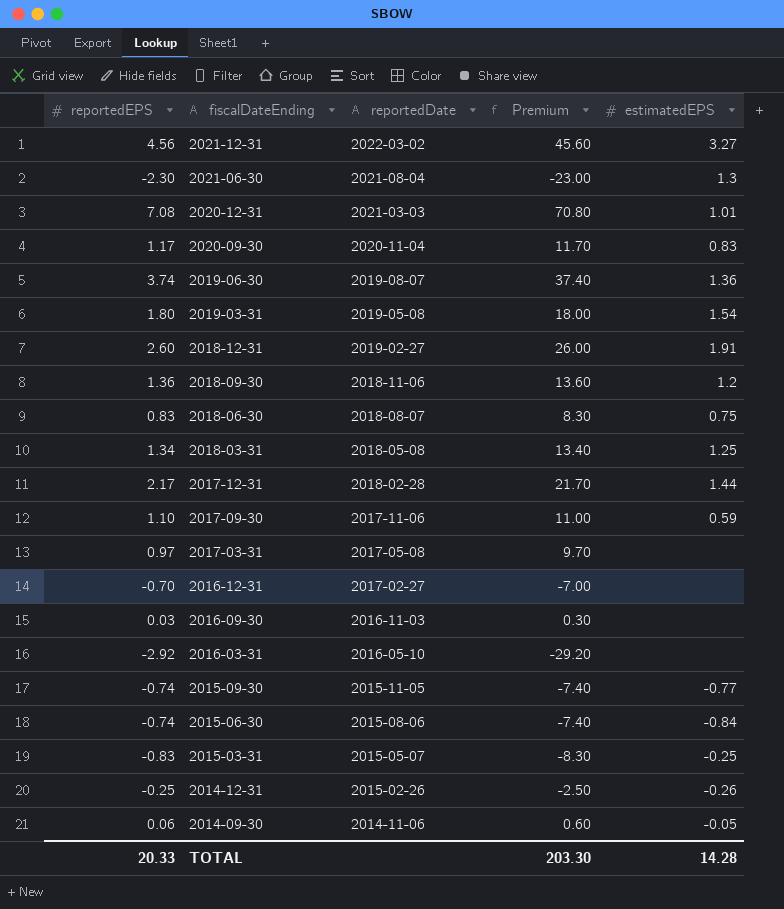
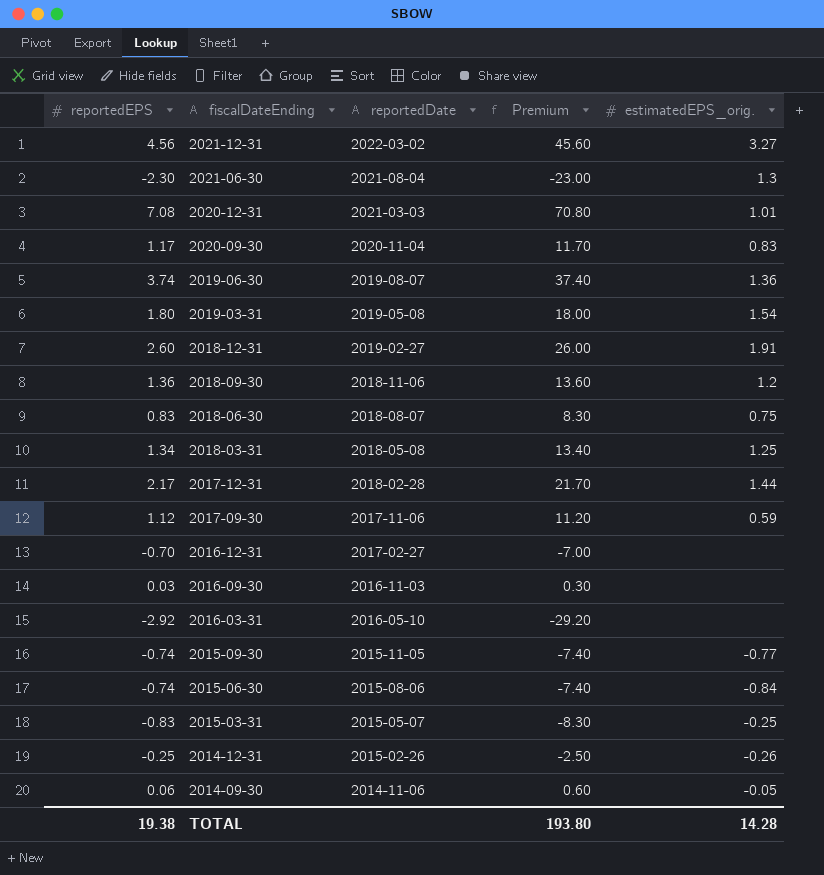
column name: estimatedEPS -> estimatedEPS_orig.
row 2017-03-31: 0.97 | 2017-05-08 | 9.70 | none -> none
2017-09-30 | reportedEPS: 1.10 -> 1.12
2017-09-30 | Premium: 11.00 -> 11.20
TOTAL | reportedEPS: 20.33 -> 19.38
TOTAL | Premium: 203.30 -> 193.80

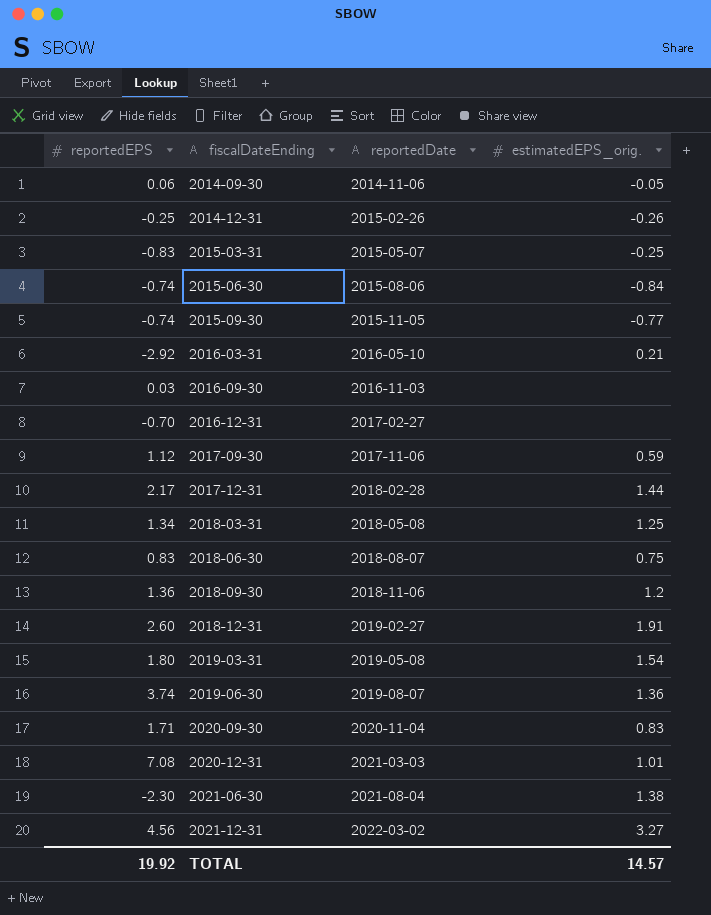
row order: fiscalDateEnding descending -> fiscalDateEnding ascending
column Premium | formula: [reportedEPS] * 10 -> none
2016-03-31 | estimatedEPS_orig.: none -> 0.21
2020-09-30 | reportedEPS: 1.17 -> 1.71
2021-06-30 | estimatedEPS_orig.: 1.3 -> 1.38
TOTAL | reportedEPS: 19.38 -> 19.92
TOTAL | estimatedEPS_orig.: 14.28 -> 14.57

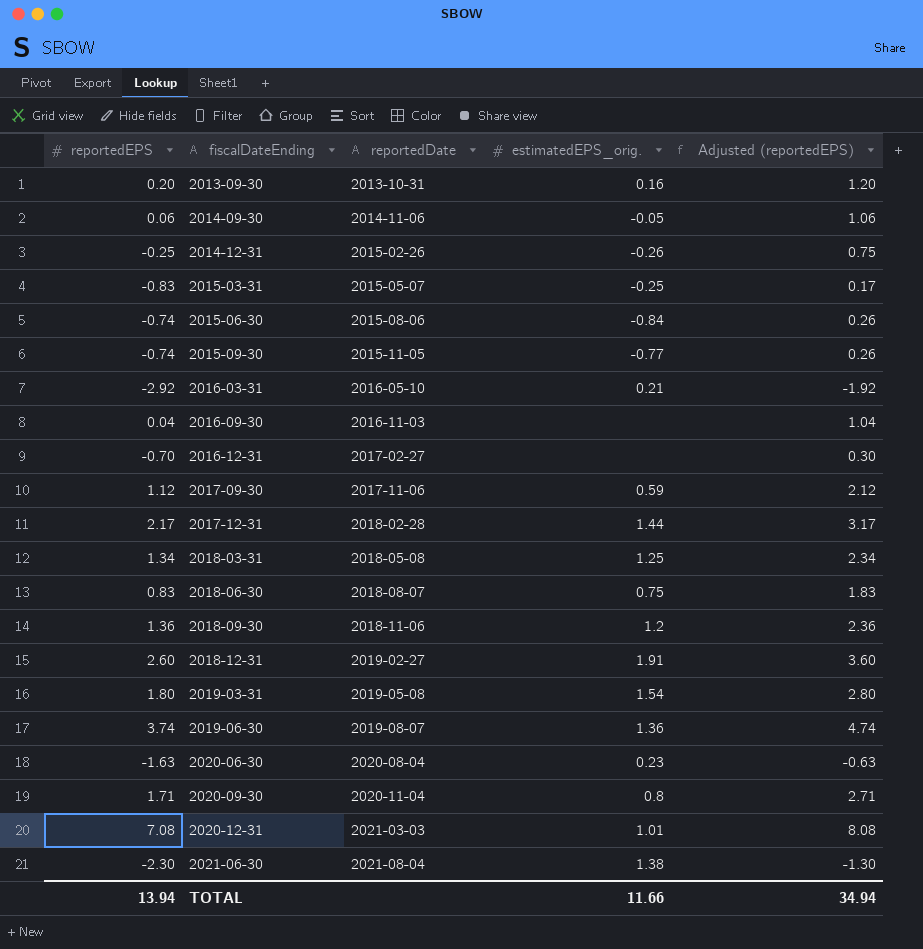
column Adjusted (reportedEPS) | formula: none -> [reportedEPS] + 1
row 2021-12-31: 4.56 | 2022-03-02 | 3.27 -> none
row 2013-09-30: none -> 0.20 | 2013-10-31 | 0.16 | 1.20
2016-09-30 | reportedEPS: 0.03 -> 0.04
row 2020-06-30: none -> -1.63 | 2020-08-04 | 0.23 | -0.63
2020-09-30 | estimatedEPS_orig.: 0.83 -> 0.8
TOTAL | reportedEPS: 19.92 -> 13.94
TOTAL | estimatedEPS_orig.: 14.57 -> 11.66

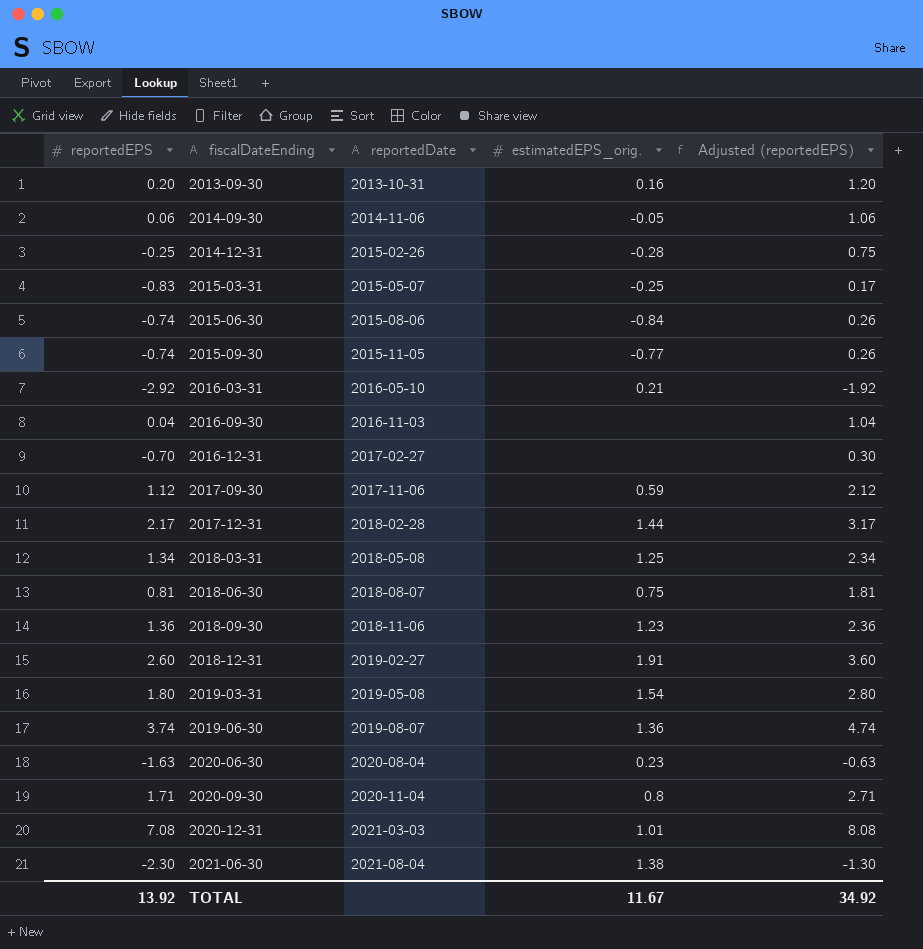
2014-12-31 | estimatedEPS_orig.: -0.26 -> -0.28
2018-06-30 | reportedEPS: 0.83 -> 0.81
2018-06-30 | Adjusted (reportedEPS): 1.83 -> 1.81
2018-09-30 | estimatedEPS_orig.: 1.2 -> 1.23
TOTAL | reportedEPS: 13.94 -> 13.92
TOTAL | estimatedEPS_orig.: 11.66 -> 11.67
TOTAL | Adjusted (reportedEPS): 34.94 -> 34.92

